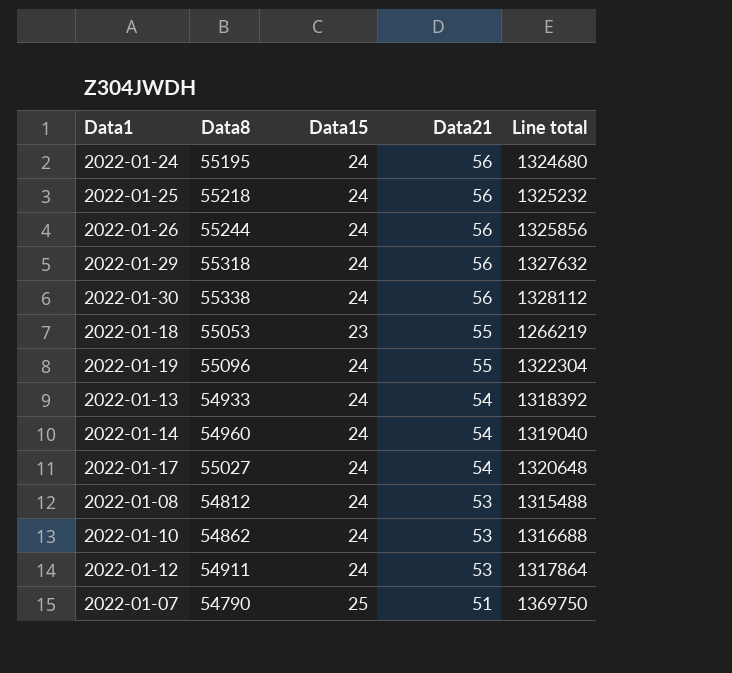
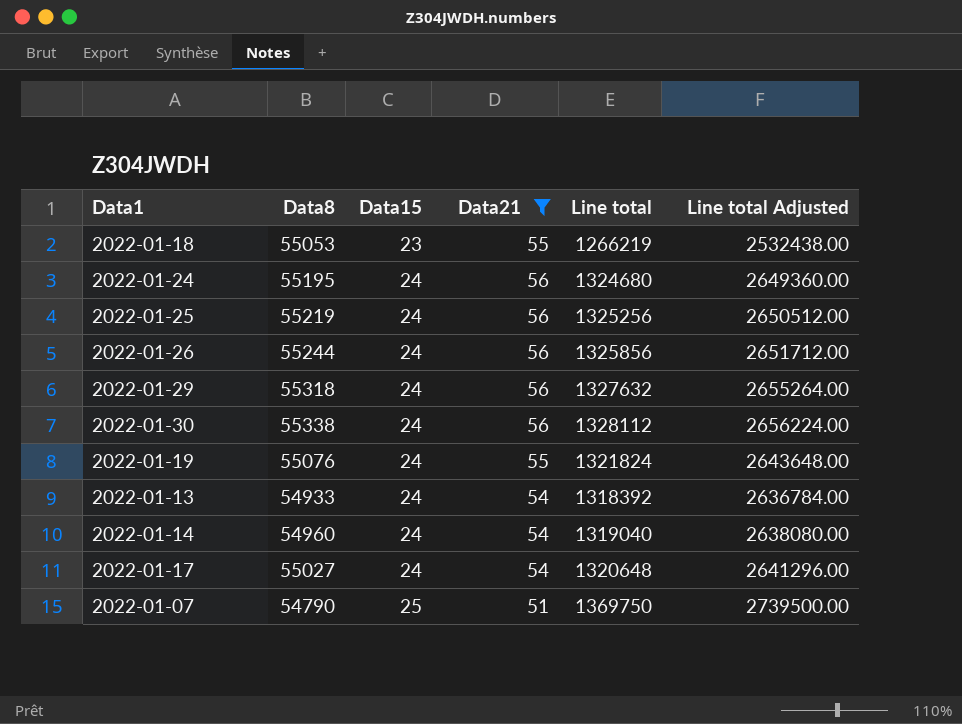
filter: none -> Data21 != 53
row order: Data21 descending -> Data15 ascending
column Line total Adjusted | formula: none -> [Line total] * 2
2022-01-25 | Data8: 55218 -> 55219
2022-01-25 | Line total: 1325232 -> 1325256
2022-01-19 | Data8: 55096 -> 55076
2022-01-19 | Line total: 1322304 -> 1321824

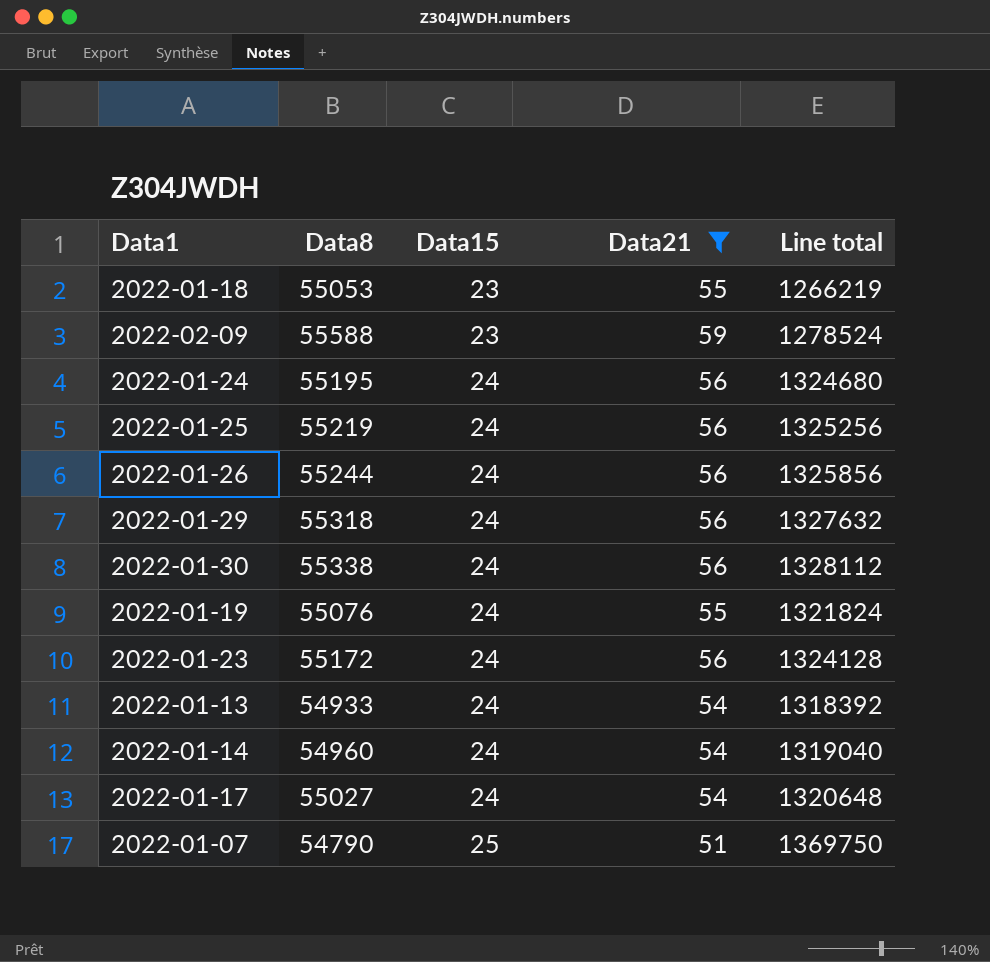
column Line total Adjusted | formula: [Line total] * 2 -> none
row 2022-02-09: none -> 55588 | 23 | 59 | 1278524
row 2022-01-23: none -> 55172 | 24 | 56 | 1324128

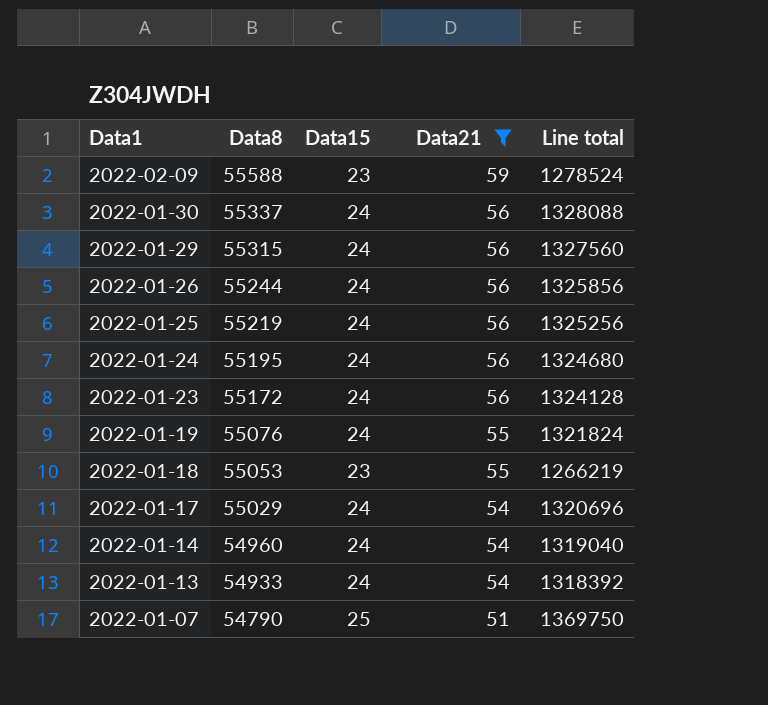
row order: Data15 ascending -> Data1 descending
2022-01-30 | Data8: 55338 -> 55337
2022-01-30 | Line total: 1328112 -> 1328088
2022-01-29 | Data8: 55318 -> 55315
2022-01-29 | Line total: 1327632 -> 1327560
2022-01-17 | Data8: 55027 -> 55029
2022-01-17 | Line total: 1320648 -> 1320696

